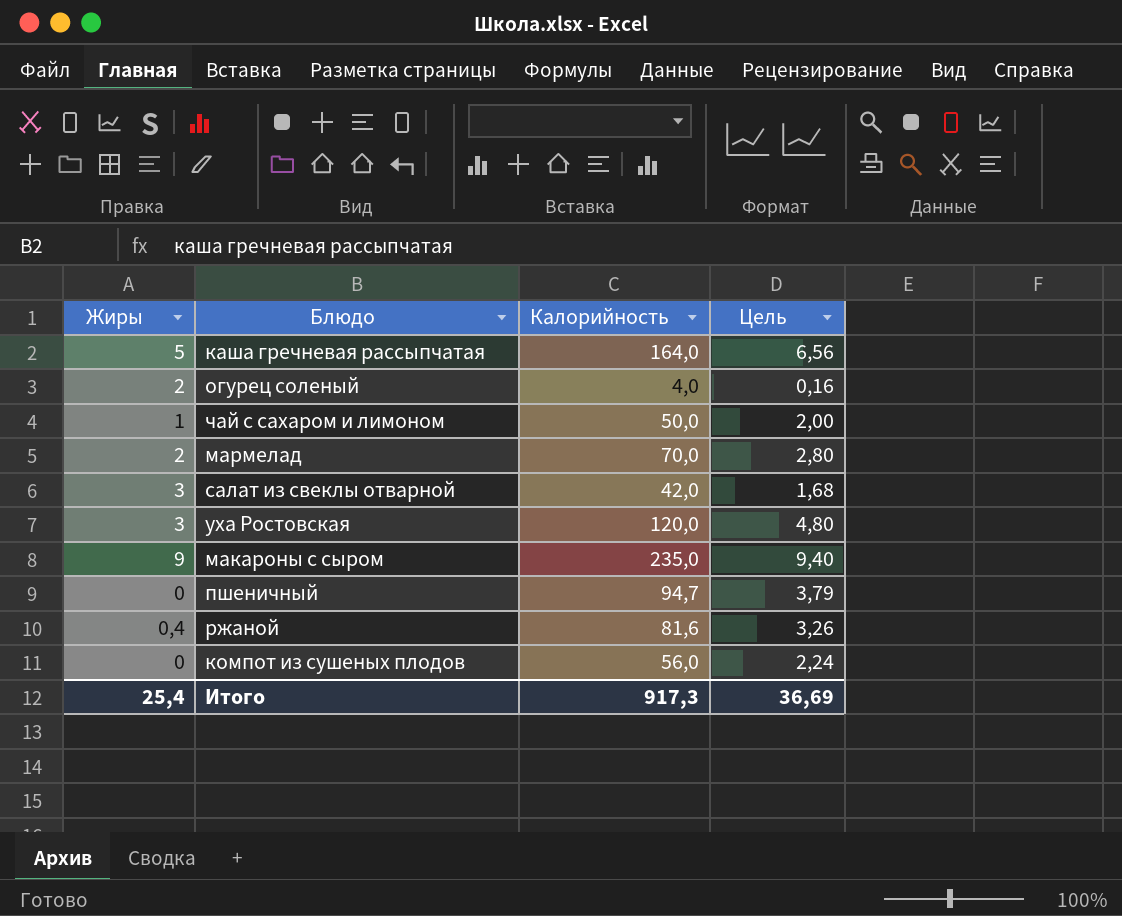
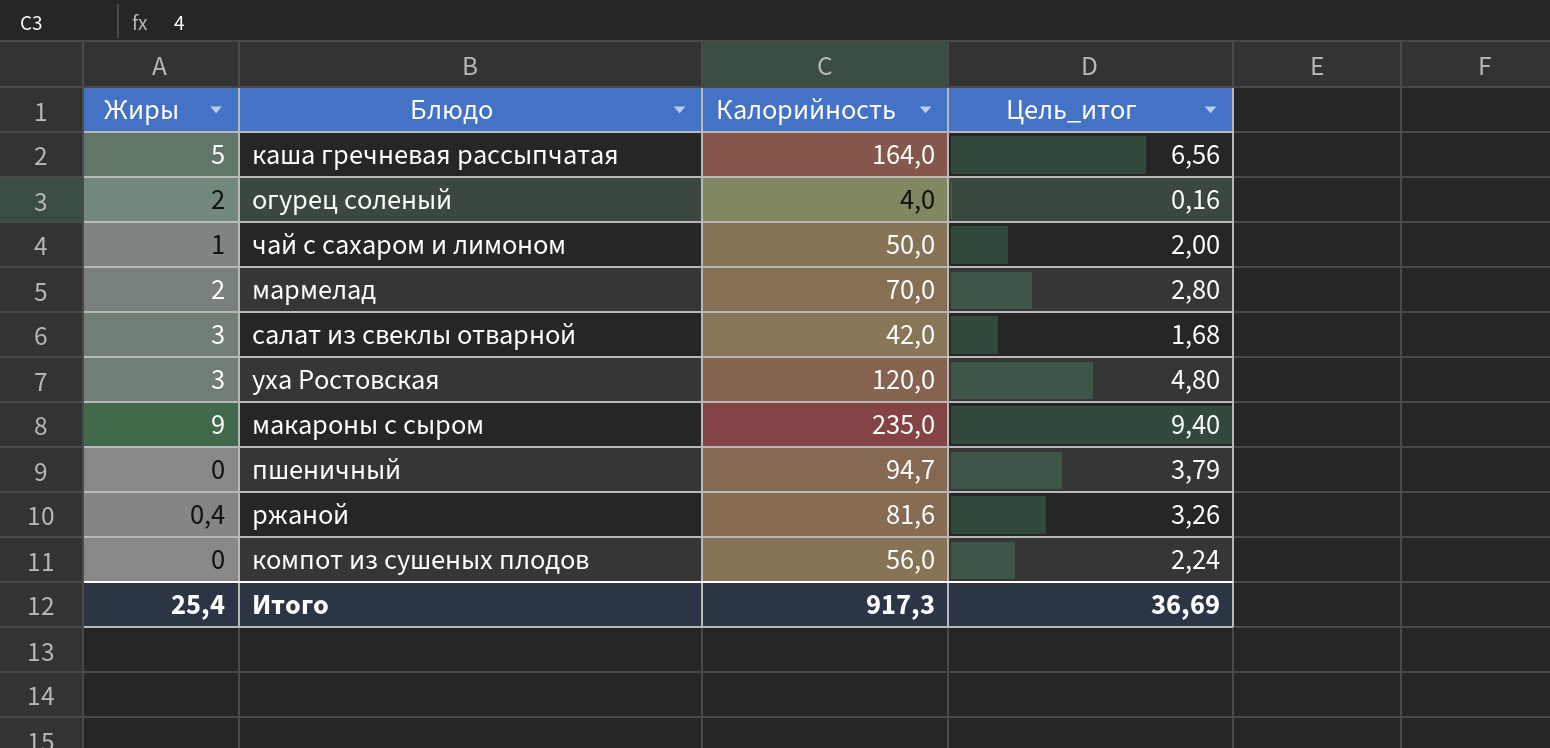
column name: Цель -> Цель_итог

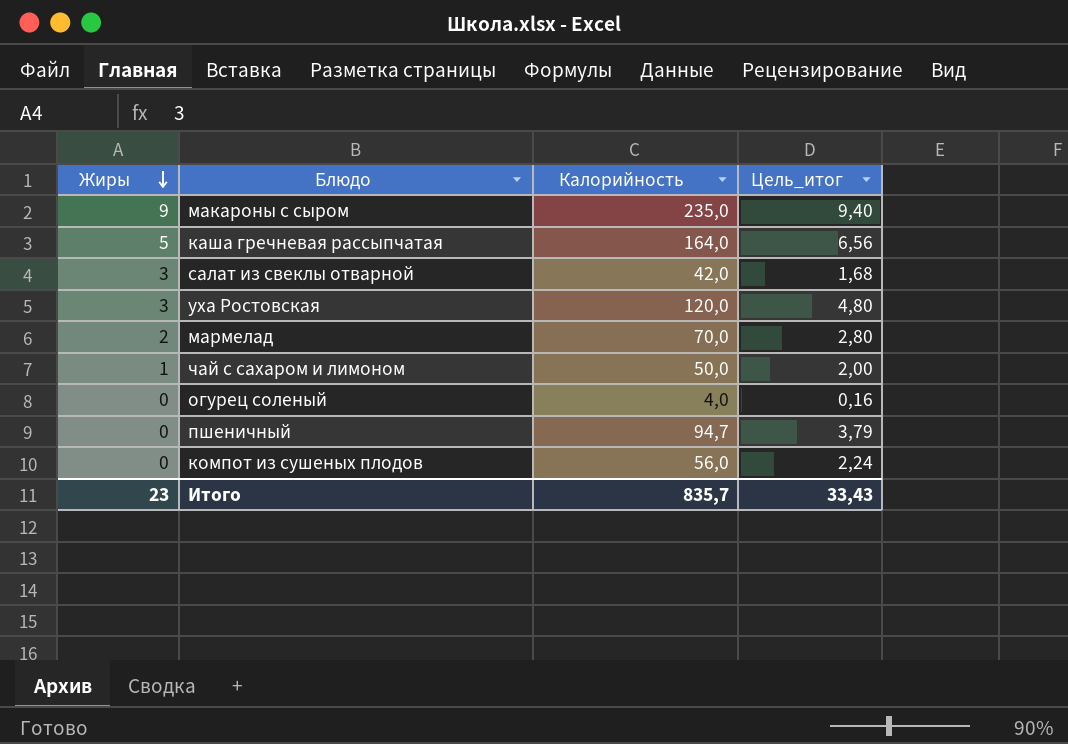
row order: none -> Жиры descending
row ржаной: 0,4 | 81,6 | 3,26 -> none
огурец соленый | Жиры: 2 -> 0
Итого | Жиры: 25,4 -> 23
Итого | Калорийность: 917,3 -> 835,7
Итого | Цель_итог: 36,69 -> 33,43

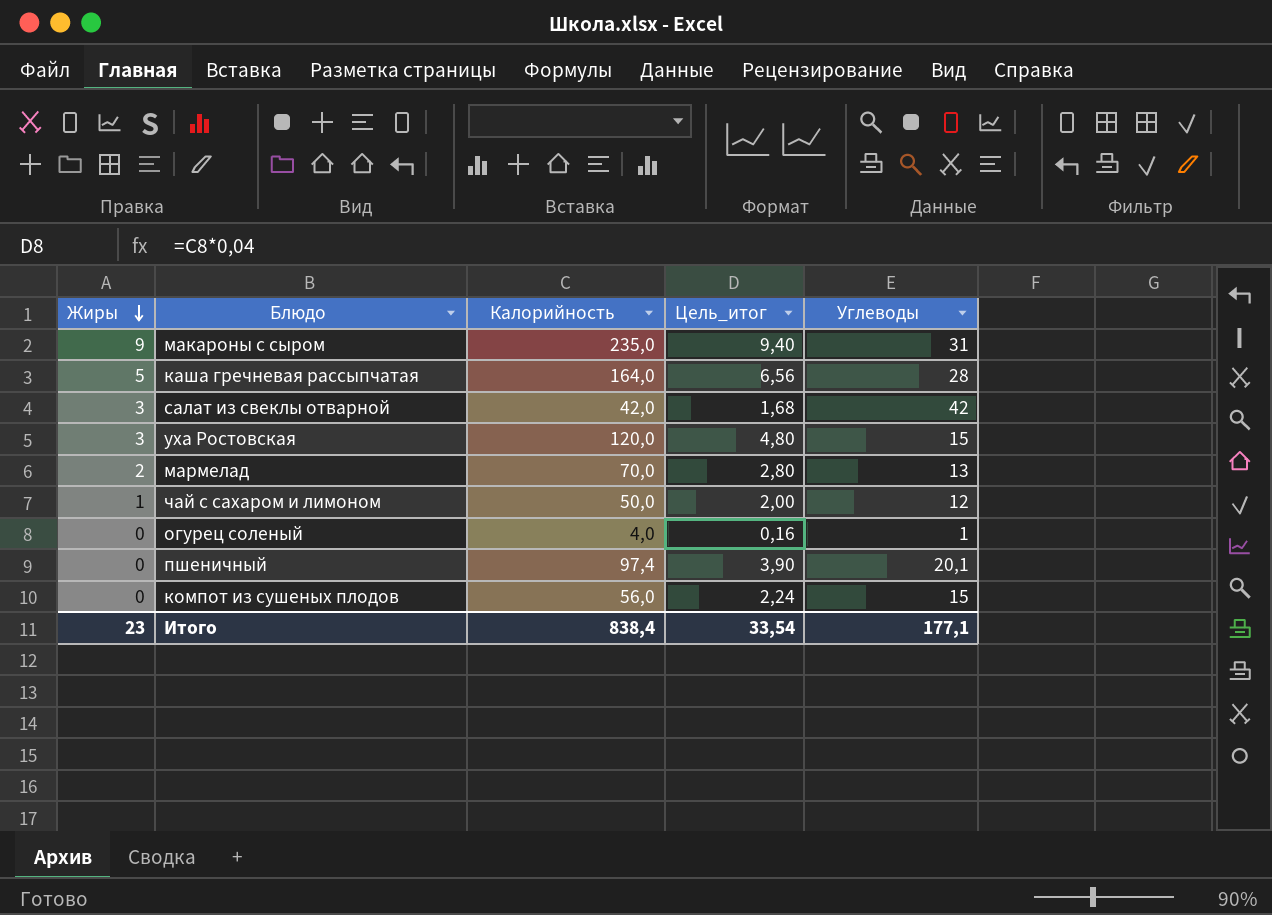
column Углеводы | position: none -> 5
пшеничный | Калорийность: 94,7 -> 97,4
пшеничный | Цель_итог: 3,79 -> 3,90
Итого | Калорийность: 835,7 -> 838,4
Итого | Цель_итог: 33,43 -> 33,54

